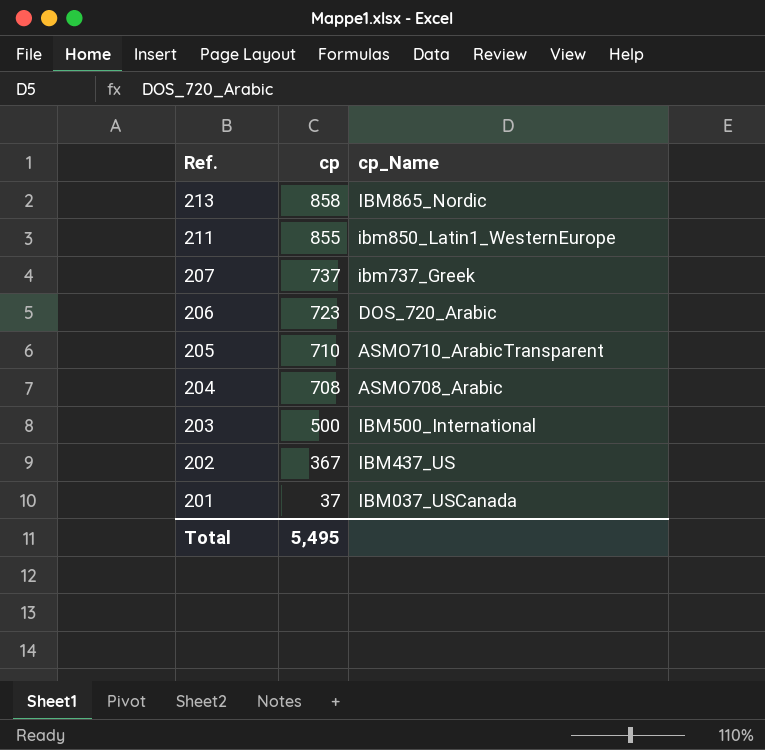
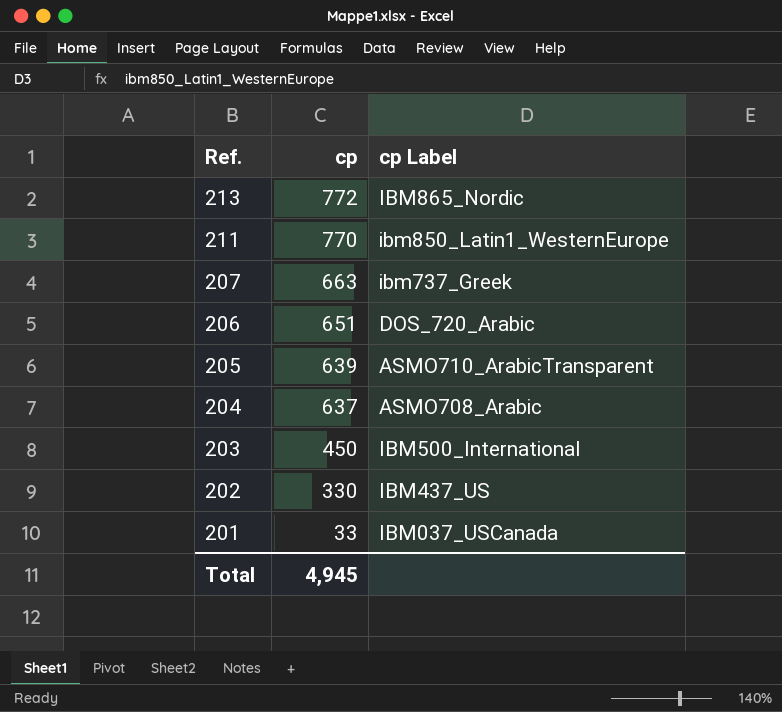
column name: cp_Name -> cp Label
213 | cp: 858 -> 772
211 | cp: 855 -> 770
207 | cp: 737 -> 663
206 | cp: 723 -> 651
205 | cp: 710 -> 639
204 | cp: 708 -> 637
203 | cp: 500 -> 450
202 | cp: 367 -> 330
201 | cp: 37 -> 33
Total | cp: 5,495 -> 4,945

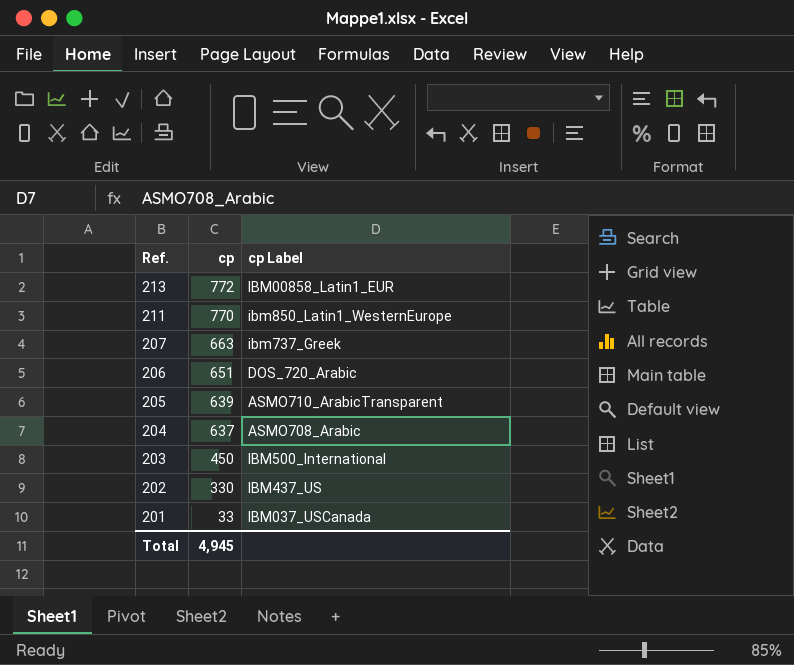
213 | cp Label: IBM865_Nordic -> IBM00858_Latin1_EUR

